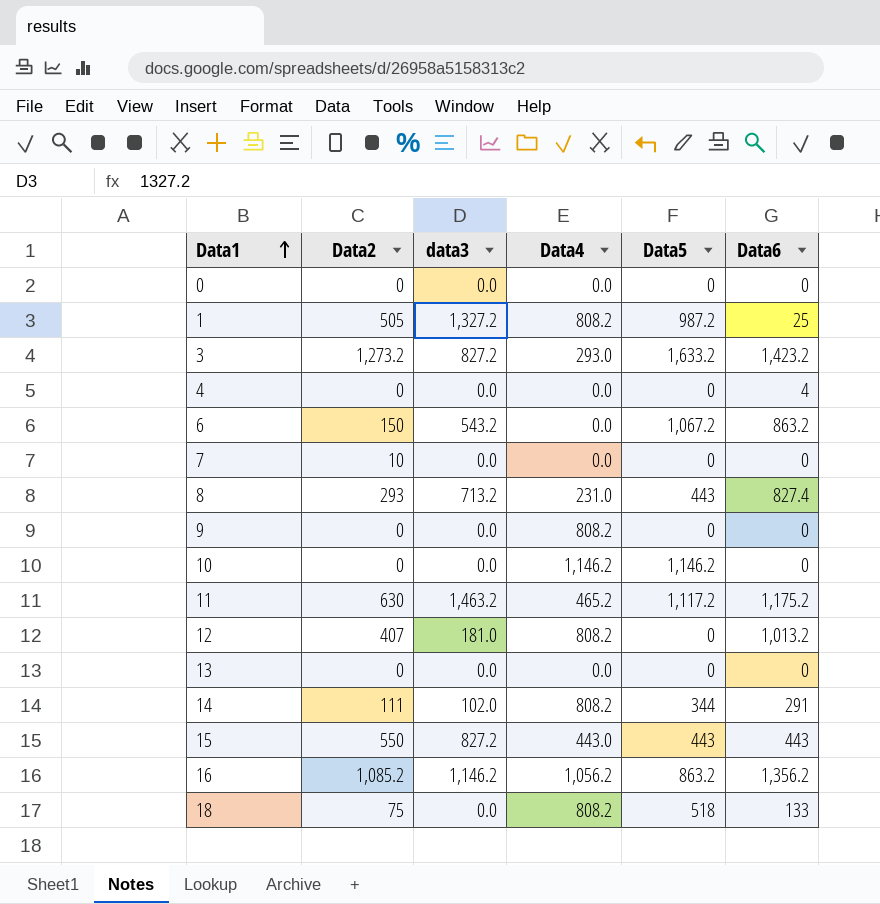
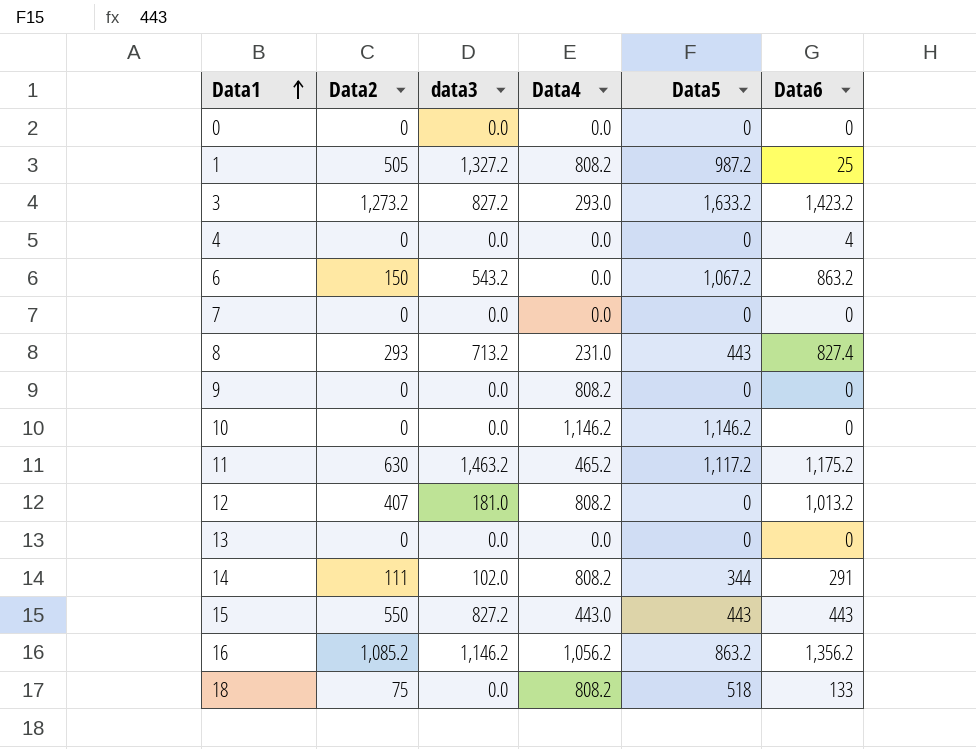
7 | Data2: 10 -> 0

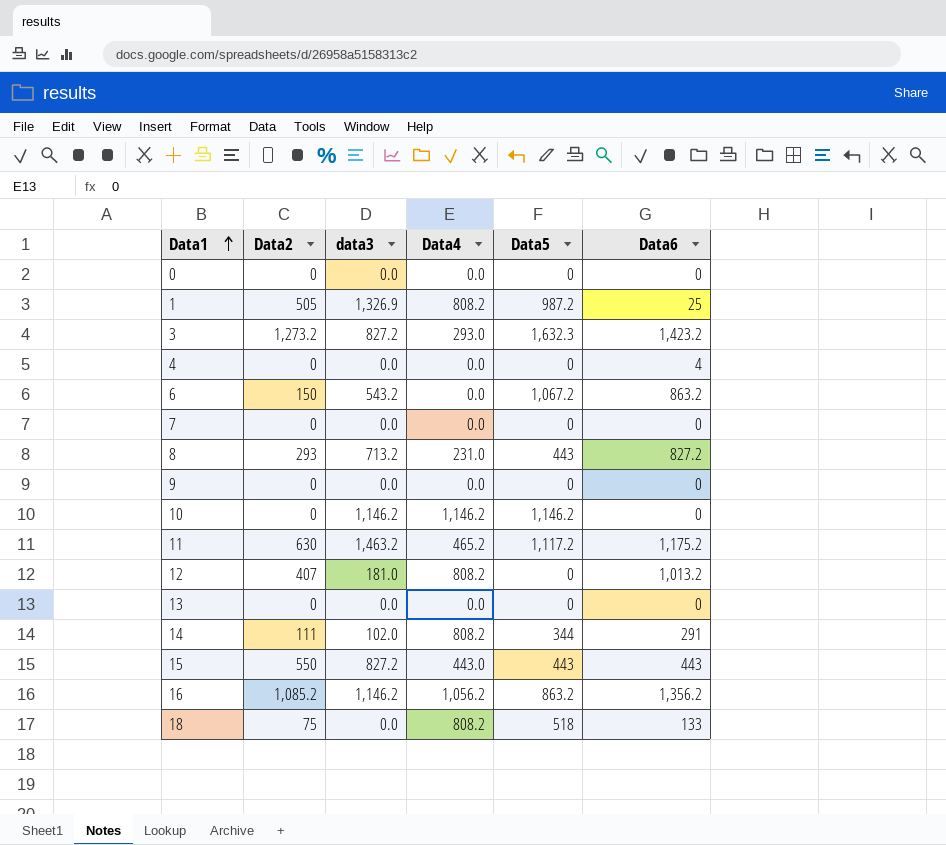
1 | data3: 1,327.2 -> 1,326.9
3 | Data5: 1,633.2 -> 1,632.3
8 | Data6: 827.4 -> 827.2
9 | Data4: 808.2 -> 0.0
10 | data3: 0.0 -> 1,146.2

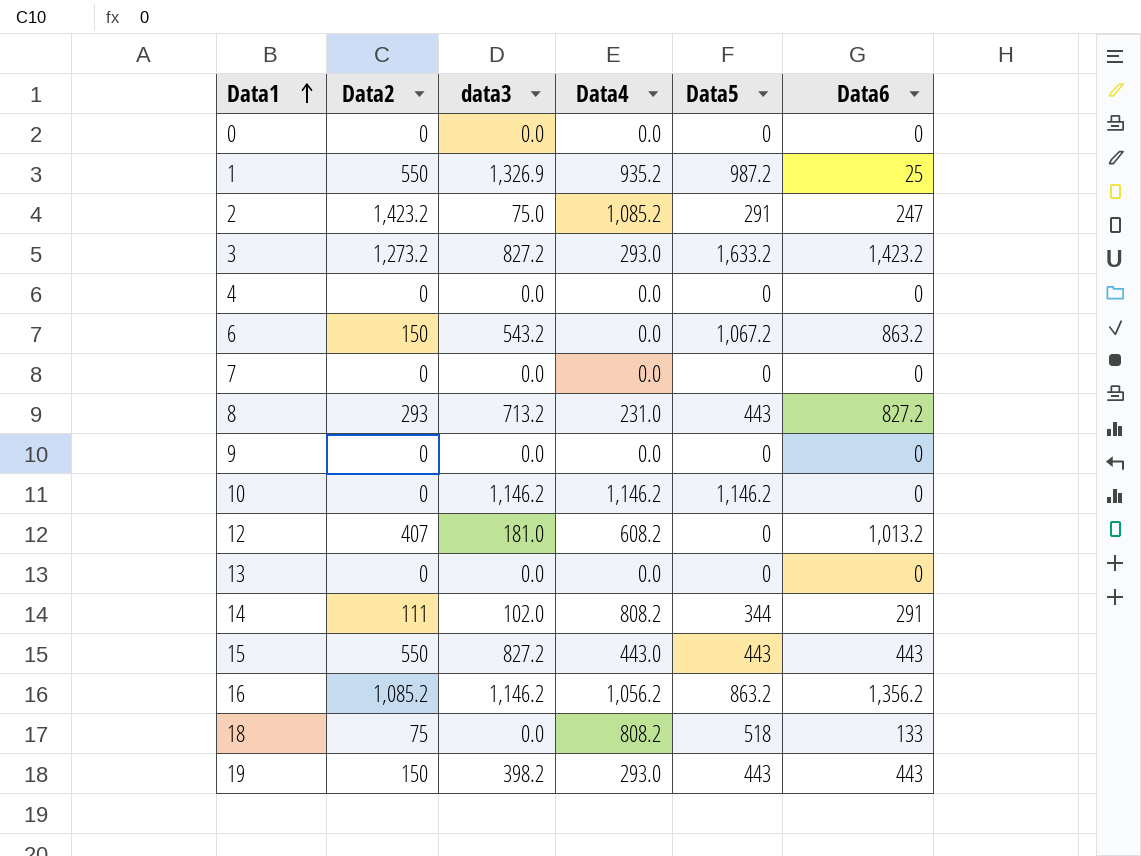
row 11: 630 | 1,463.2 | 465.2 | 1,117.2 | 1,175.2 -> none
1 | Data2: 505 -> 550
1 | Data4: 808.2 -> 935.2
row 2: none -> 1,423.2 | 75.0 | 1,085.2 | 291 | 247
3 | Data5: 1,632.3 -> 1,633.2
4 | Data6: 4 -> 0
12 | Data4: 808.2 -> 608.2
row 19: none -> 150 | 398.2 | 293.0 | 443 | 443

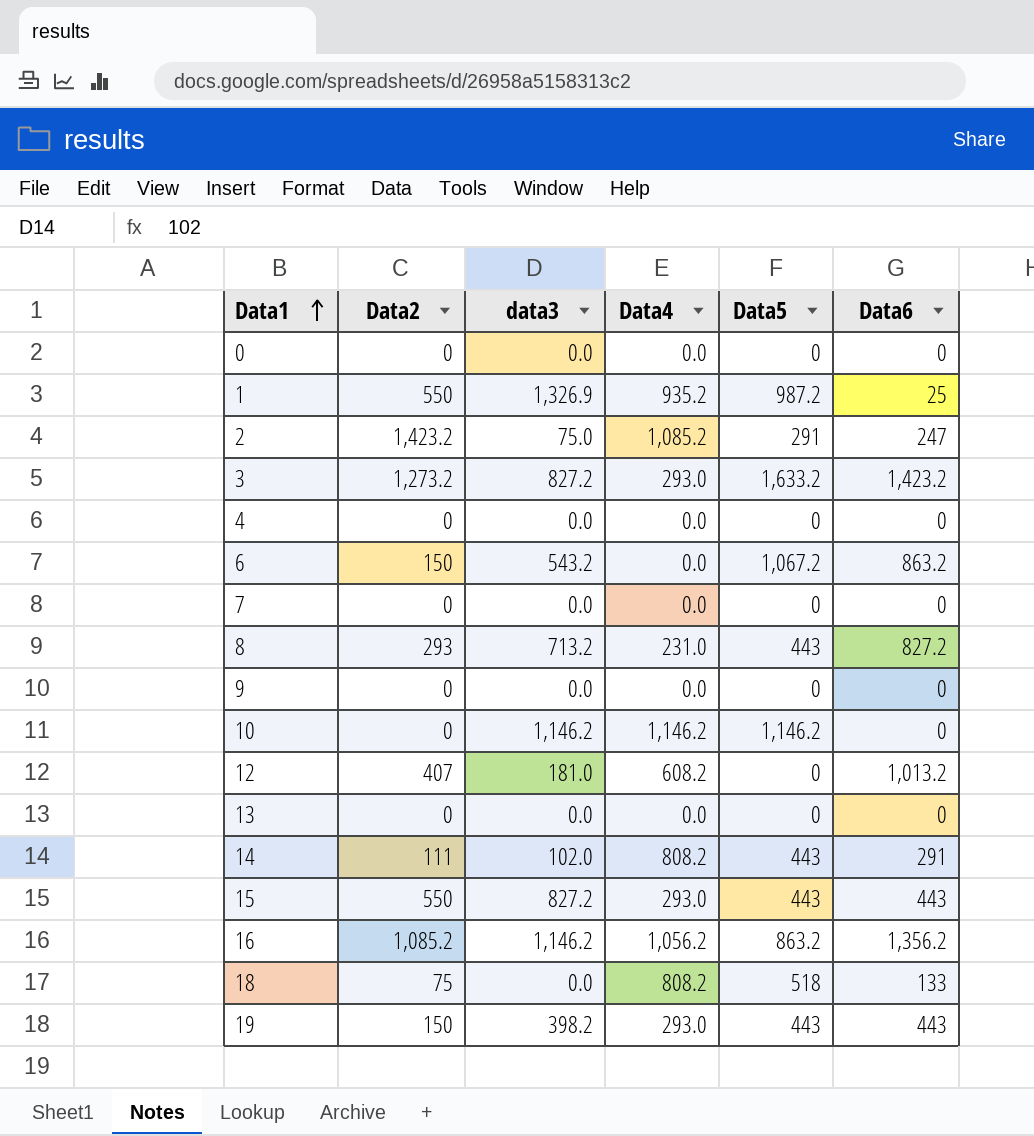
14 | Data5: 344 -> 443
15 | Data4: 443.0 -> 293.0

